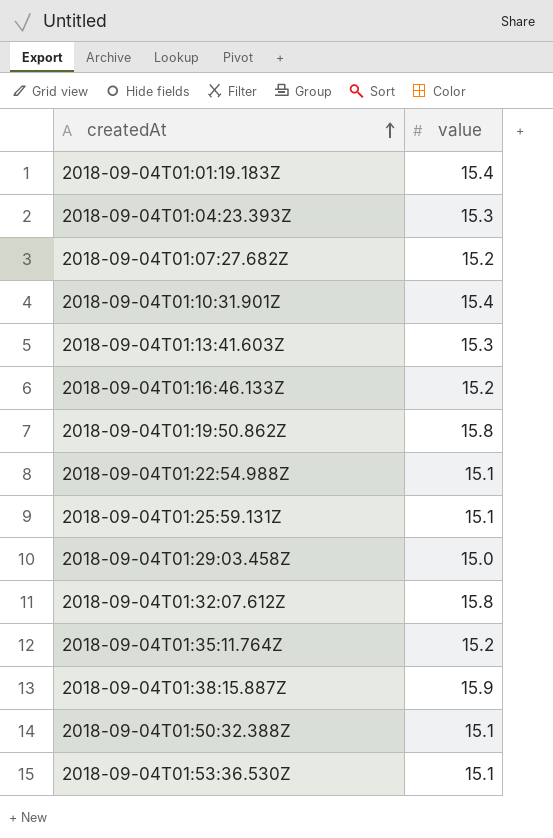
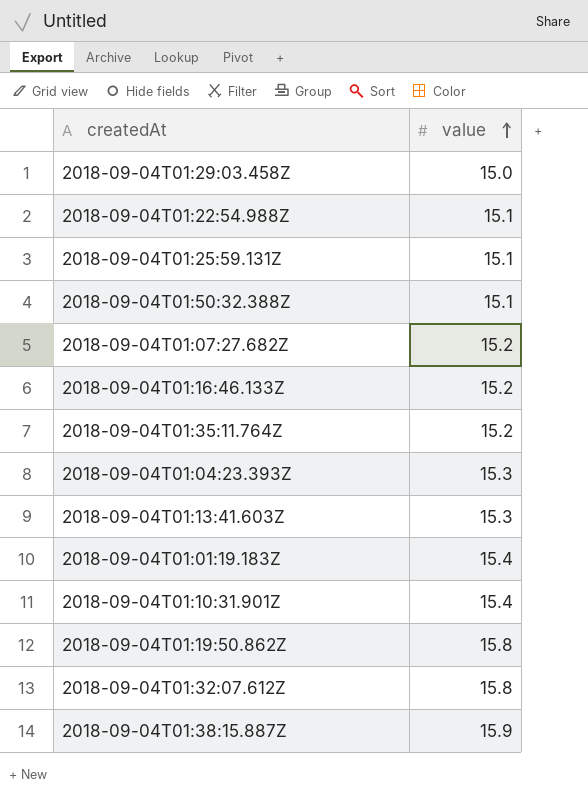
row order: createdAt ascending -> value ascending
row 2018-09-04T01:53:36.530Z: 15.1 -> none

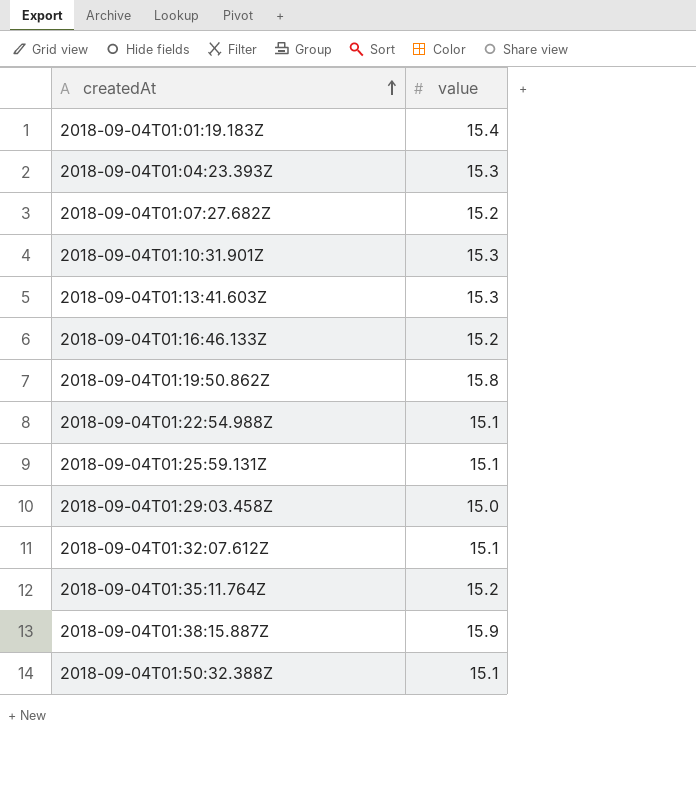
row order: value ascending -> createdAt ascending
2018-09-04T01:10:31.901Z | value: 15.4 -> 15.3
2018-09-04T01:32:07.612Z | value: 15.8 -> 15.1

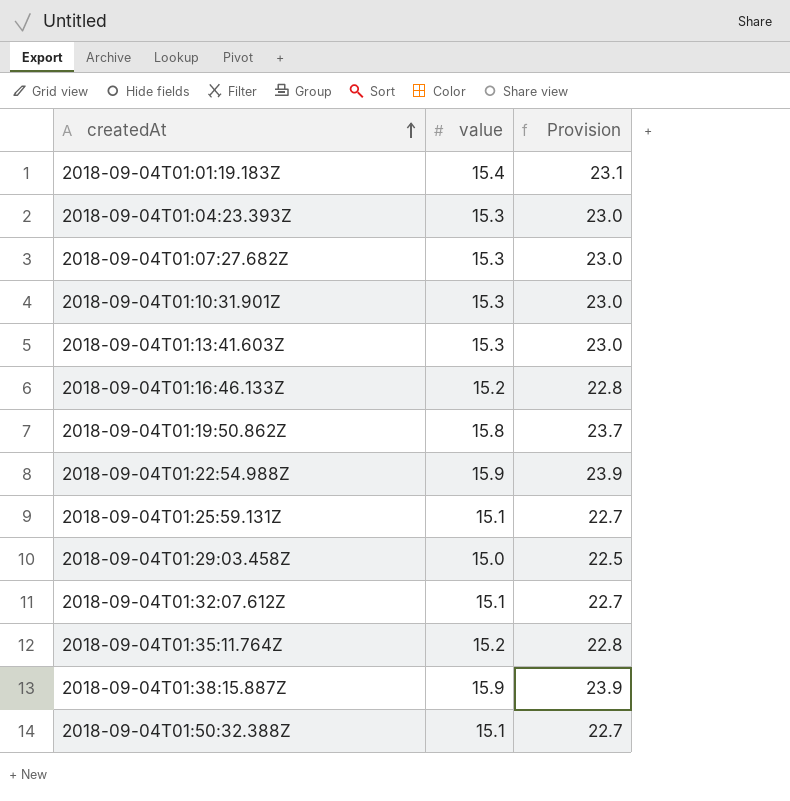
column Provision | formula: none -> [value] * 1.5
2018-09-04T01:07:27.682Z | value: 15.2 -> 15.3
2018-09-04T01:22:54.988Z | value: 15.1 -> 15.9

